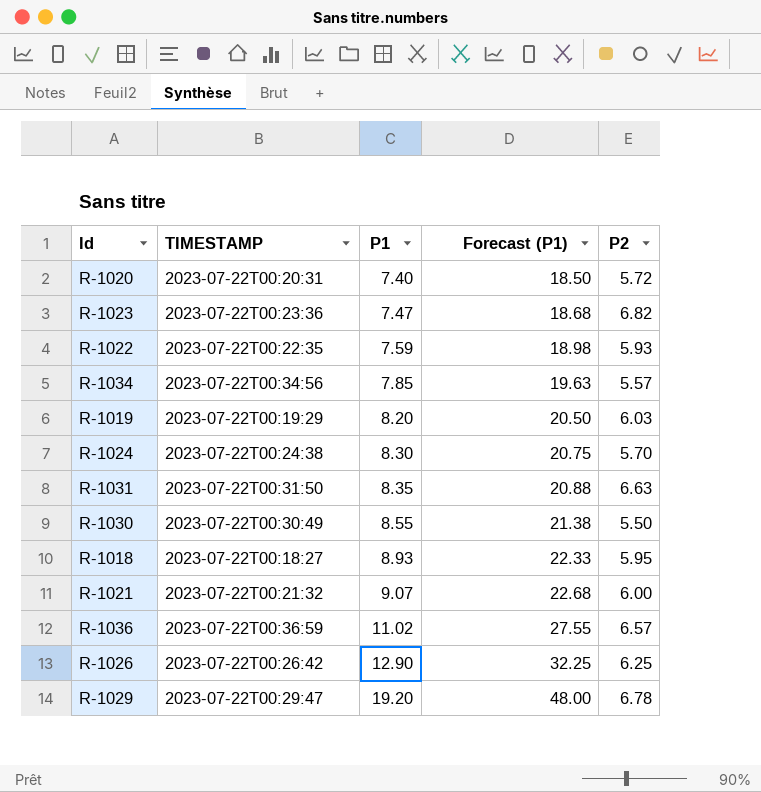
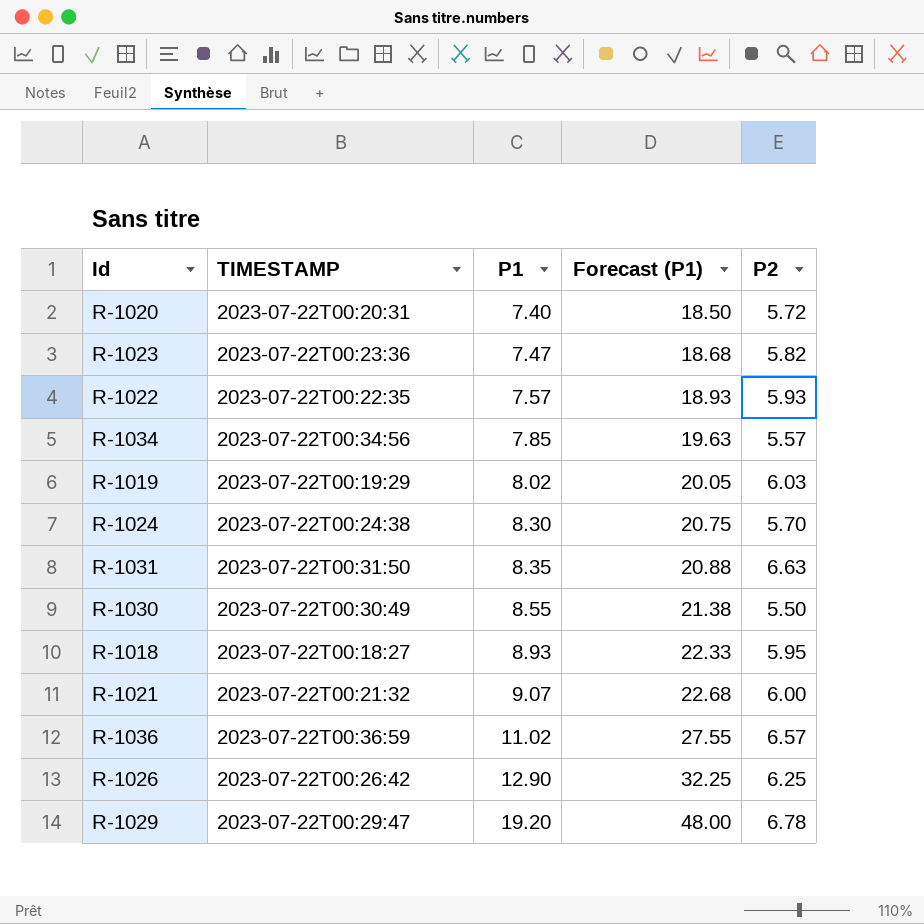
R-1023 | P2: 6.82 -> 5.82
R-1022 | P1: 7.59 -> 7.57
R-1022 | Forecast (P1): 18.98 -> 18.93
R-1019 | P1: 8.20 -> 8.02
R-1019 | Forecast (P1): 20.50 -> 20.05

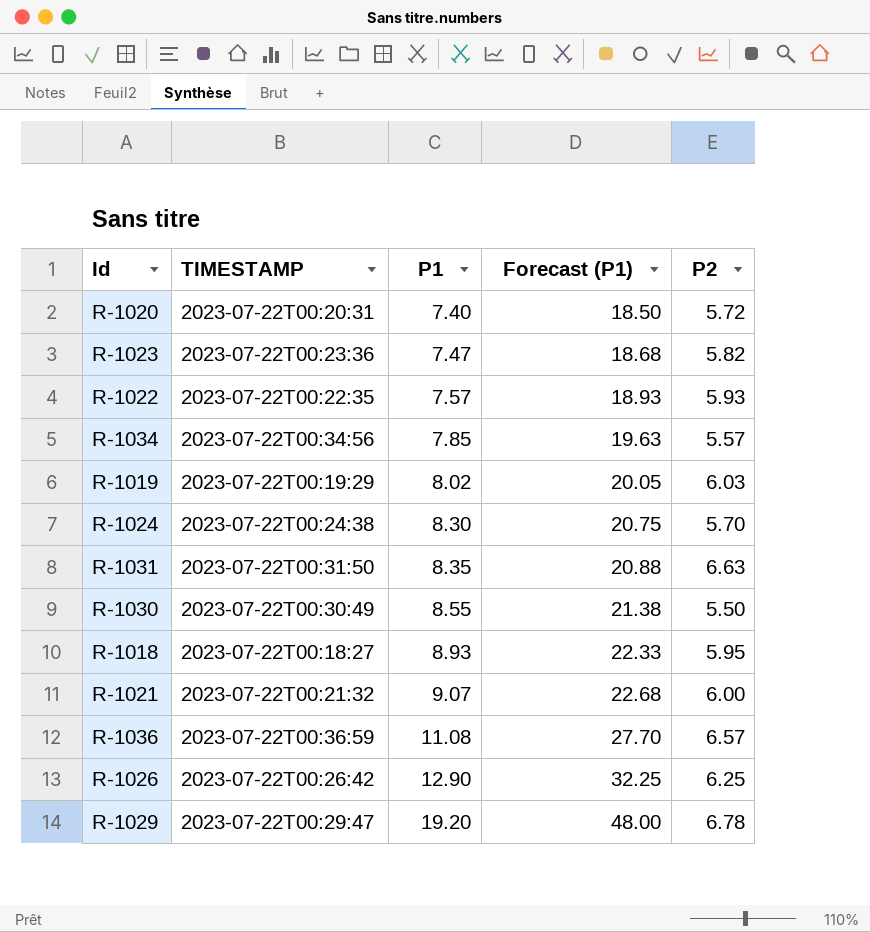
R-1036 | P1: 11.02 -> 11.08
R-1036 | Forecast (P1): 27.55 -> 27.70

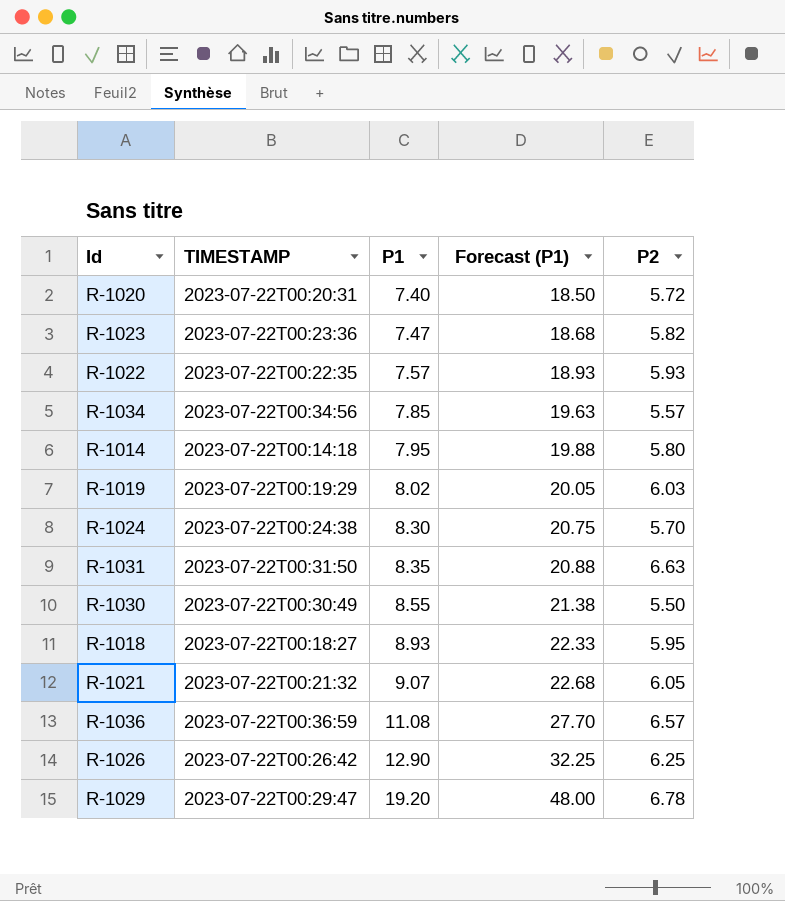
row R-1014: none -> 2023-07-22T00:14:18 | 7.95 | 19.88 | 5.80
R-1021 | P2: 6.00 -> 6.05

